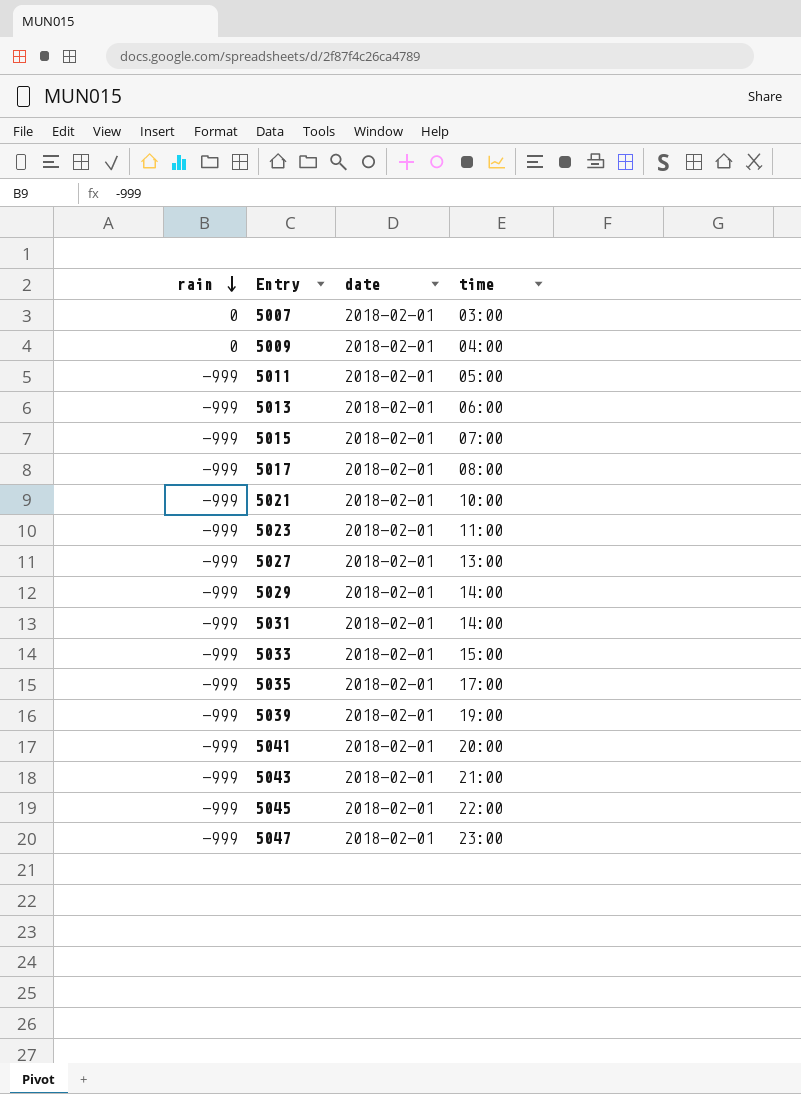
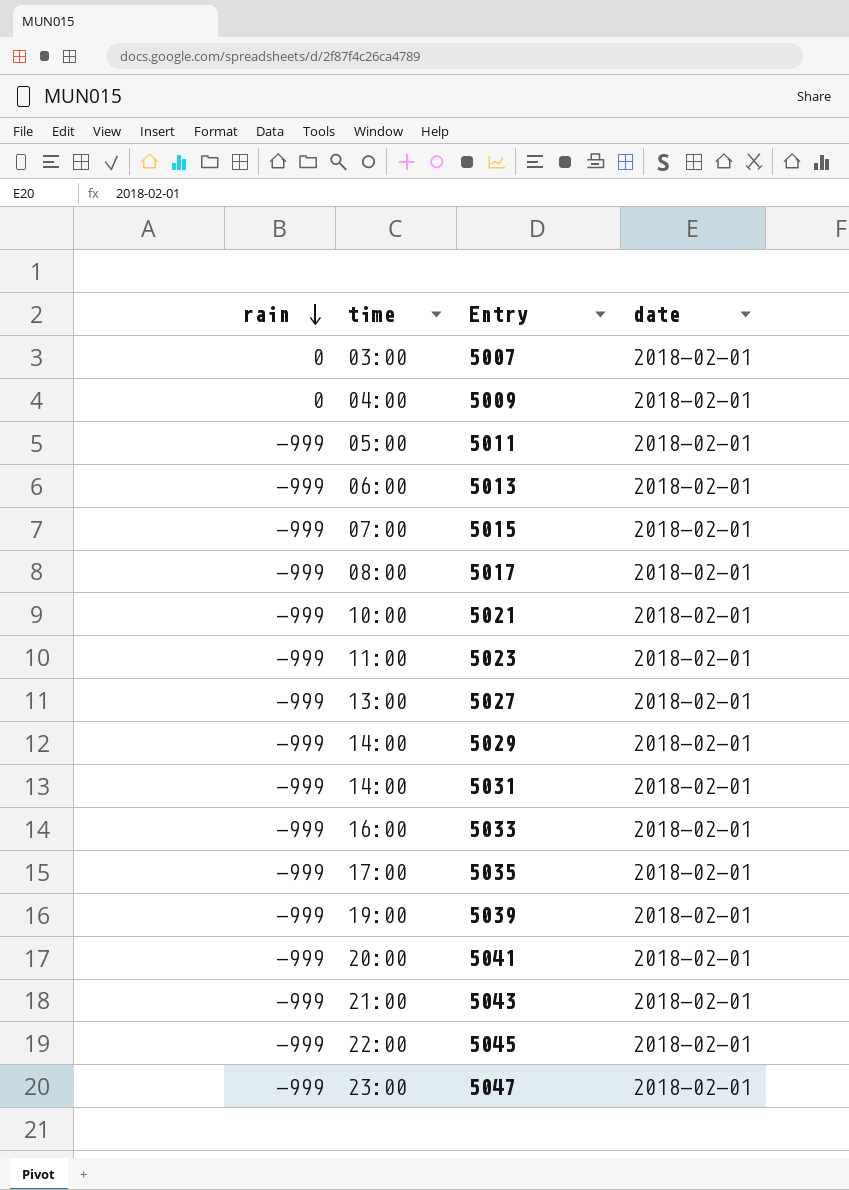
column time | position: 4 -> 2
5033 | time: 15:00 -> 16:00

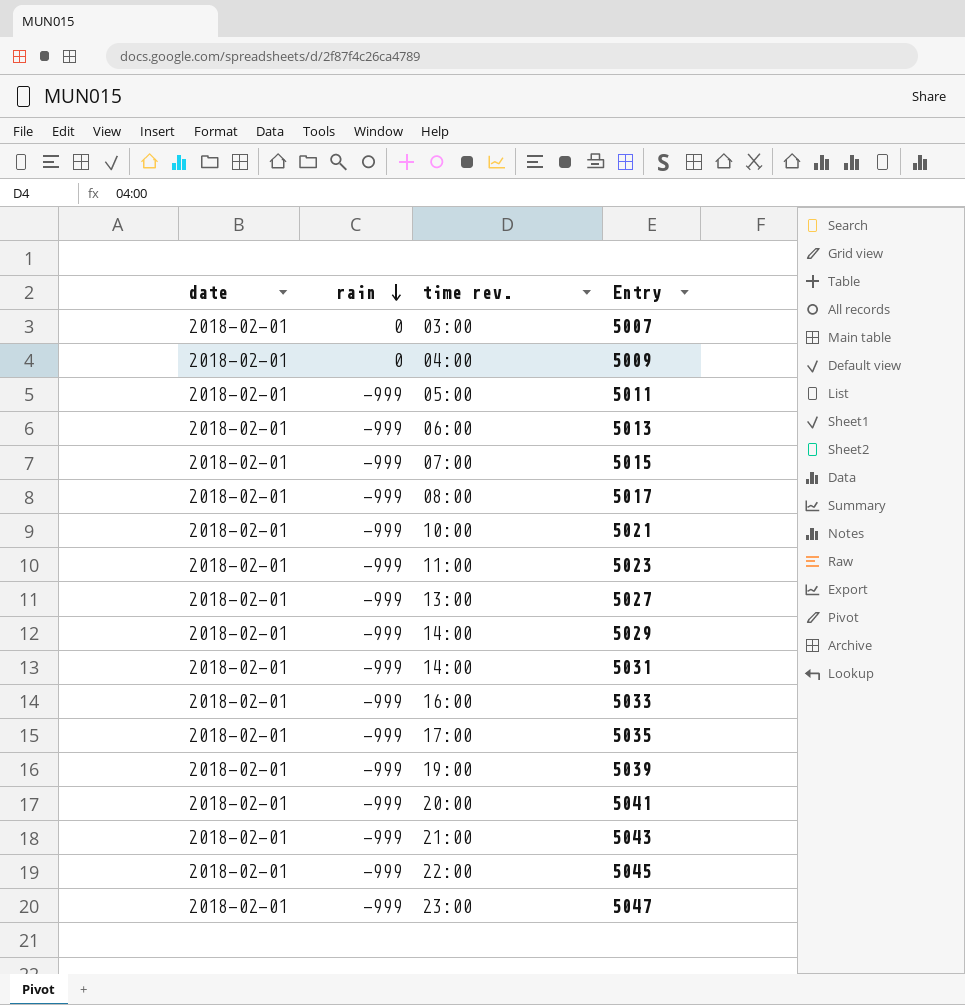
column date | position: 4 -> 1
column name: time -> time rev.

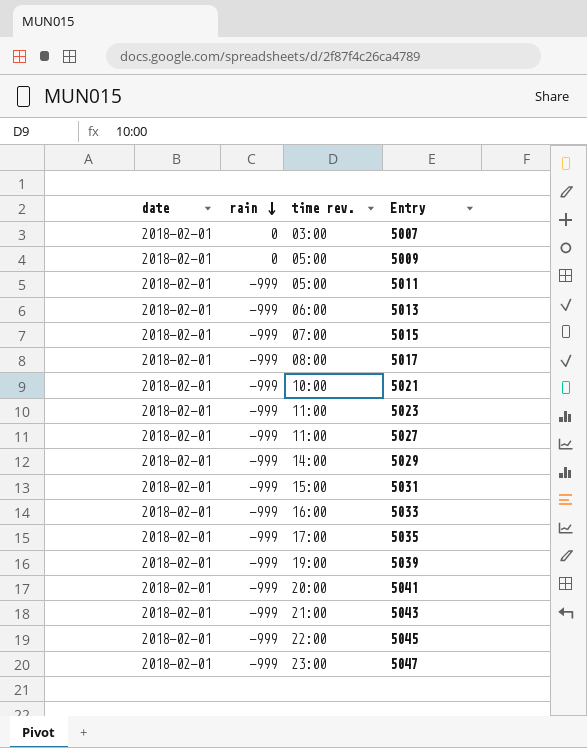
5009 | time rev.: 04:00 -> 05:00
5027 | time rev.: 13:00 -> 11:00
5031 | time rev.: 14:00 -> 15:00

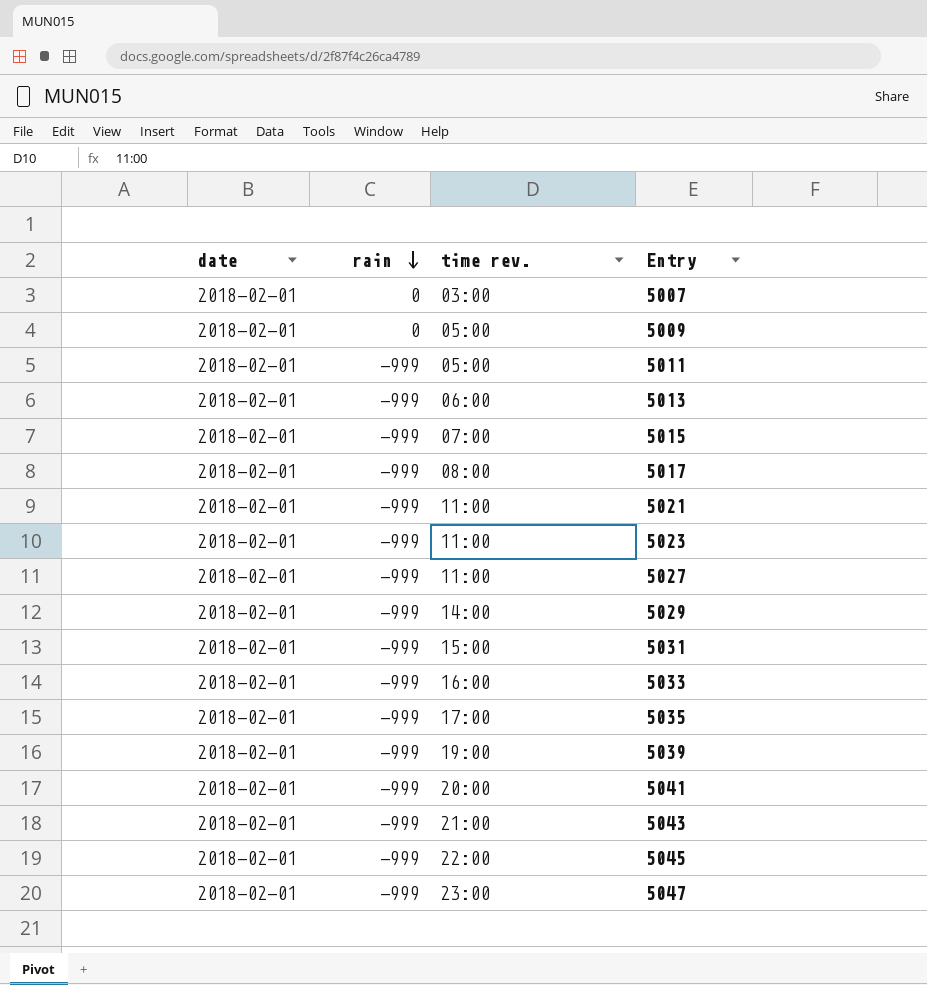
5021 | time rev.: 10:00 -> 11:00

